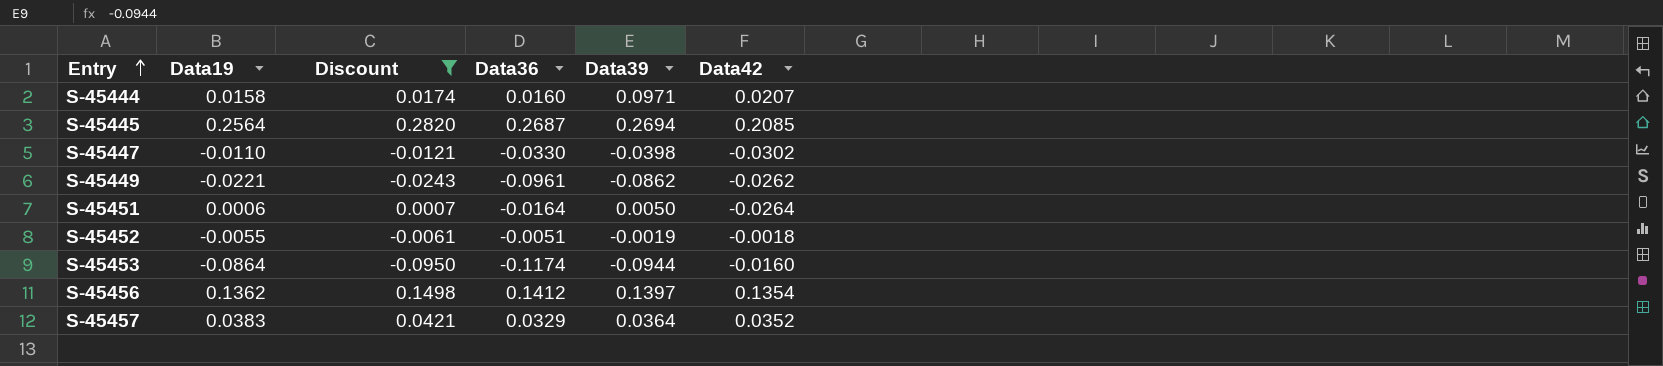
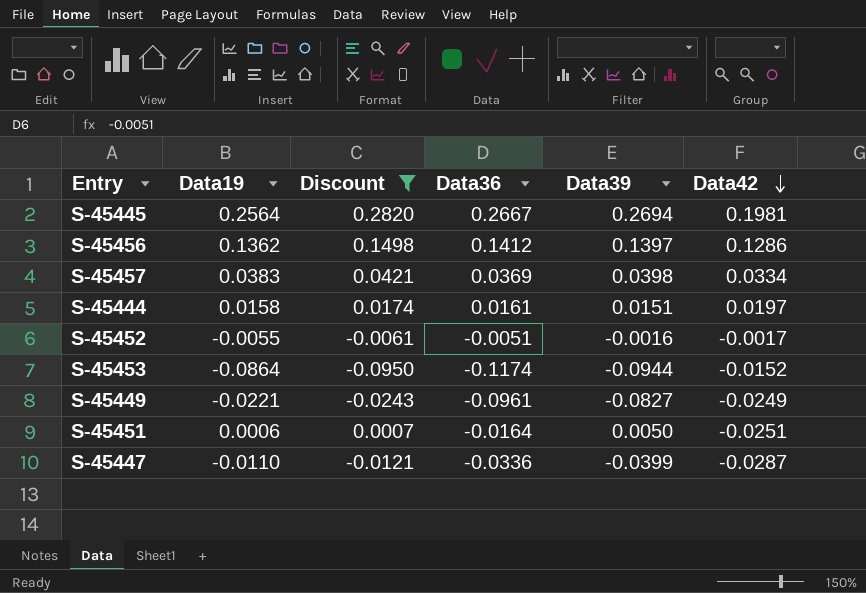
row order: Entry ascending -> Data42 descending
S-45445 | Data36: 0.2687 -> 0.2667
S-45445 | Data42: 0.2085 -> 0.1981
S-45456 | Data42: 0.1354 -> 0.1286
S-45457 | Data36: 0.0329 -> 0.0369
S-45457 | Data39: 0.0364 -> 0.0398
S-45457 | Data42: 0.0352 -> 0.0334
S-45444 | Data36: 0.0160 -> 0.0161
S-45444 | Data39: 0.0971 -> 0.0151
S-45444 | Data42: 0.0207 -> 0.0197
S-45452 | Data39: -0.0019 -> -0.0016
S-45452 | Data42: -0.0018 -> -0.0017
S-45453 | Data42: -0.0160 -> -0.0152
S-45449 | Data39: -0.0862 -> -0.0827
S-45449 | Data42: -0.0262 -> -0.0249
S-45451 | Data42: -0.0264 -> -0.0251
S-45447 | Data36: -0.0330 -> -0.0336
S-45447 | Data39: -0.0398 -> -0.0399
S-45447 | Data42: -0.0302 -> -0.0287

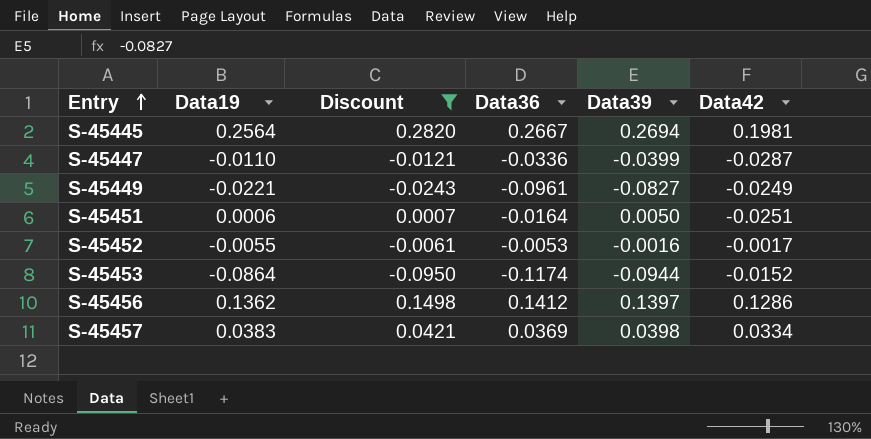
row order: Data42 descending -> Entry ascending
row S-45444: 0.0158 | 0.0174 | 0.0161 | 0.0151 | 0.0197 -> none
S-45452 | Data36: -0.0051 -> -0.0053

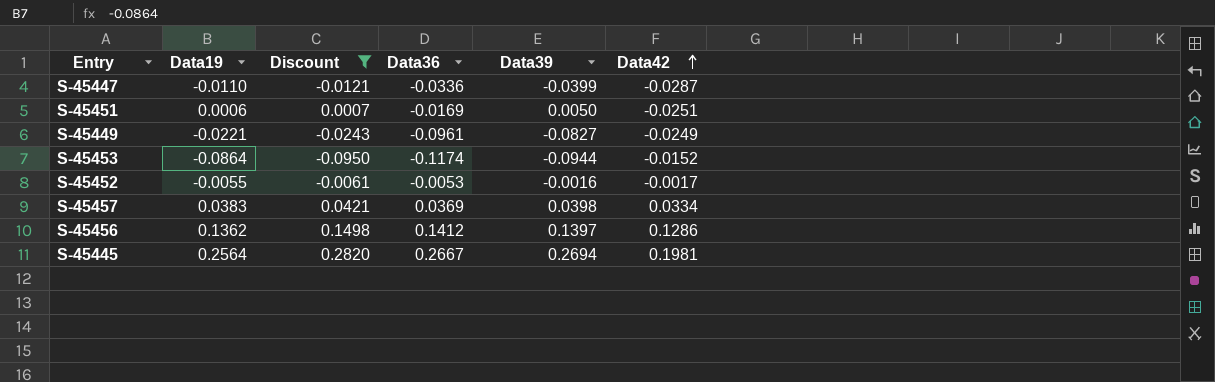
row order: Entry ascending -> Data42 ascending
S-45451 | Data36: -0.0164 -> -0.0169

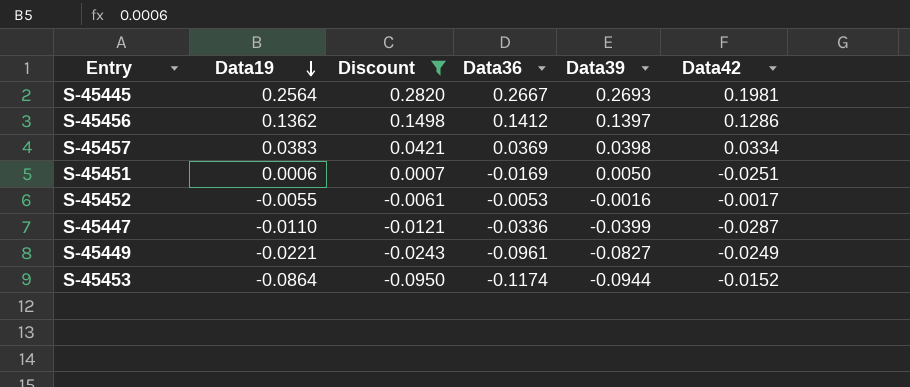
row order: Data42 ascending -> Data19 descending
S-45445 | Data39: 0.2694 -> 0.2693

